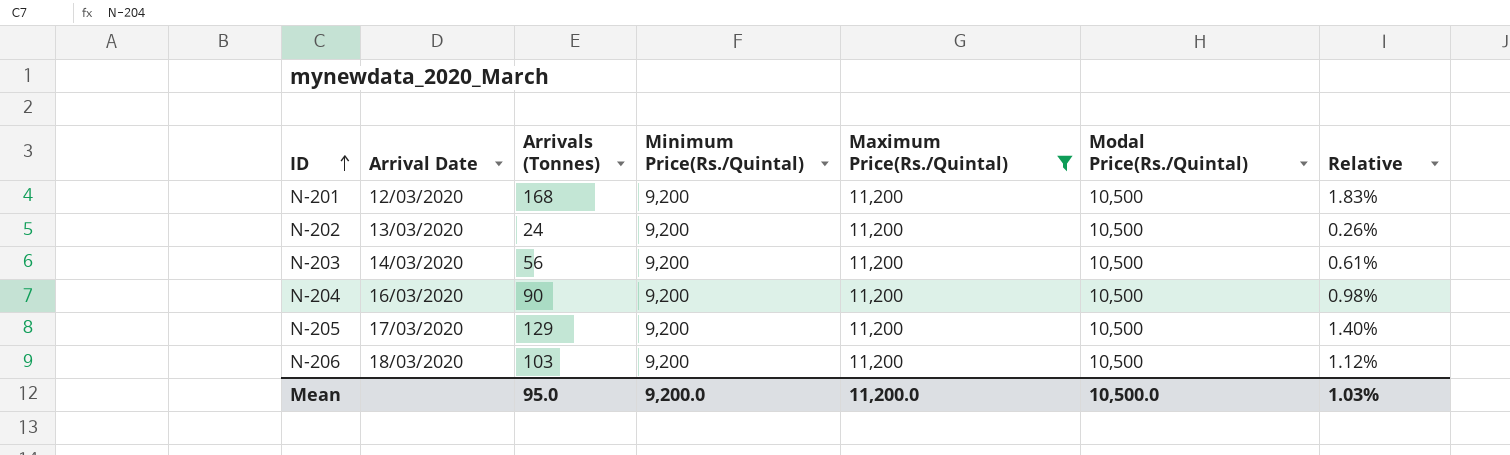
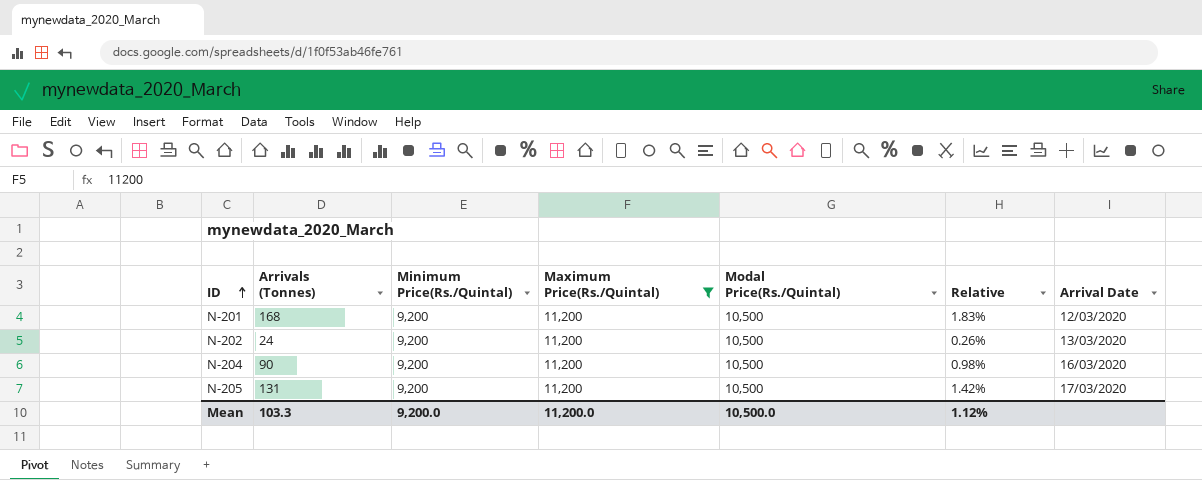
column Arrival Date | position: 2 -> 7
row N-203: 14/03/2020 | 56 | 9,200 | 11,200 | 10,500 | 0.61% -> none
row N-206: 18/03/2020 | 103 | 9,200 | 11,200 | 10,500 | 1.12% -> none
N-205 | Arrivals (Tonnes): 129 -> 131
N-205 | Relative: 1.40% -> 1.42%
Mean | Arrivals (Tonnes): 95.0 -> 103.3
Mean | Relative: 1.03% -> 1.12%

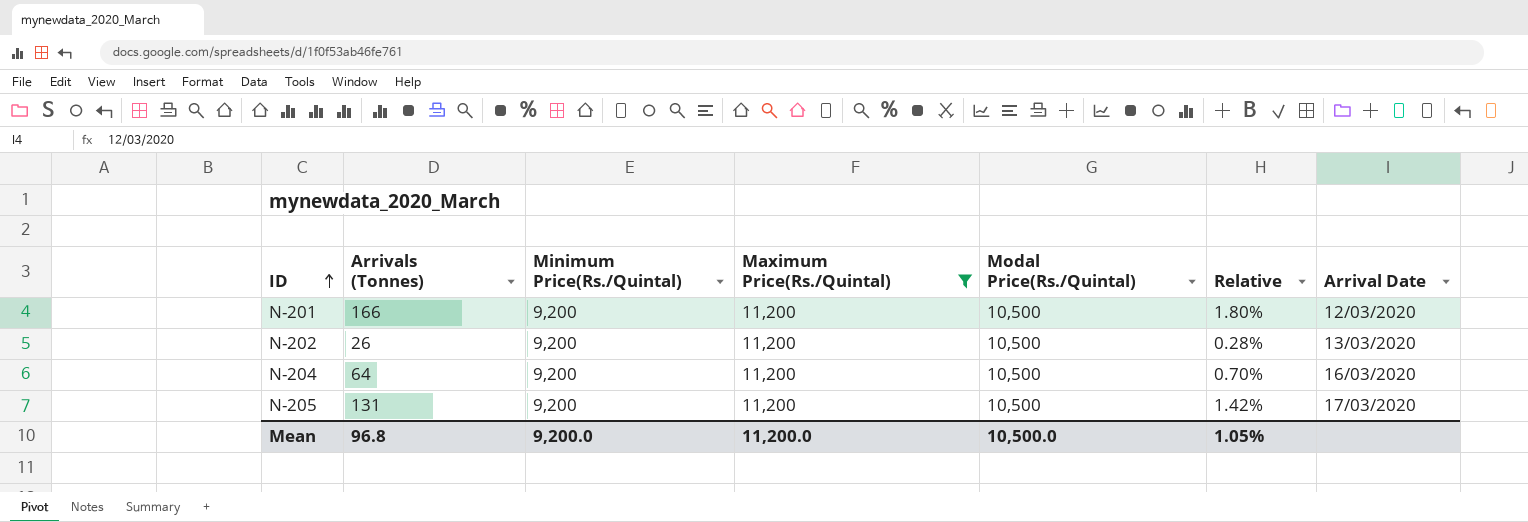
N-201 | Arrivals (Tonnes): 168 -> 166
N-201 | Relative: 1.83% -> 1.80%
N-202 | Arrivals (Tonnes): 24 -> 26
N-202 | Relative: 0.26% -> 0.28%
N-204 | Arrivals (Tonnes): 90 -> 64
N-204 | Relative: 0.98% -> 0.70%
Mean | Arrivals (Tonnes): 103.3 -> 96.8
Mean | Relative: 1.12% -> 1.05%

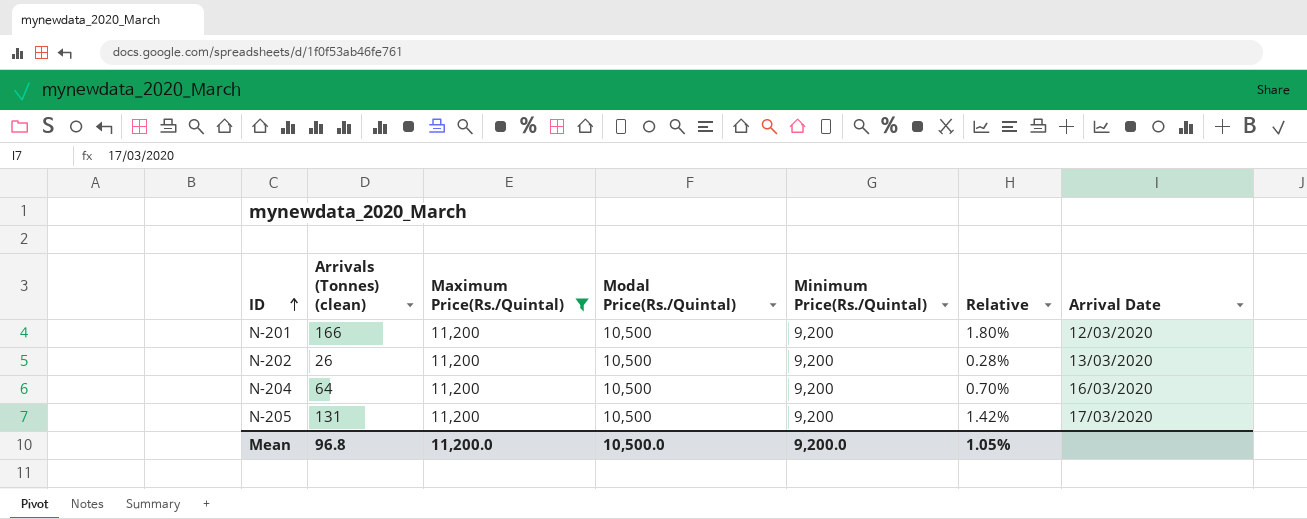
column name: Arrivals (Tonnes) -> Arrivals (Tonnes) (clean)
column Minimum Price(Rs./Quintal) | position: 3 -> 5

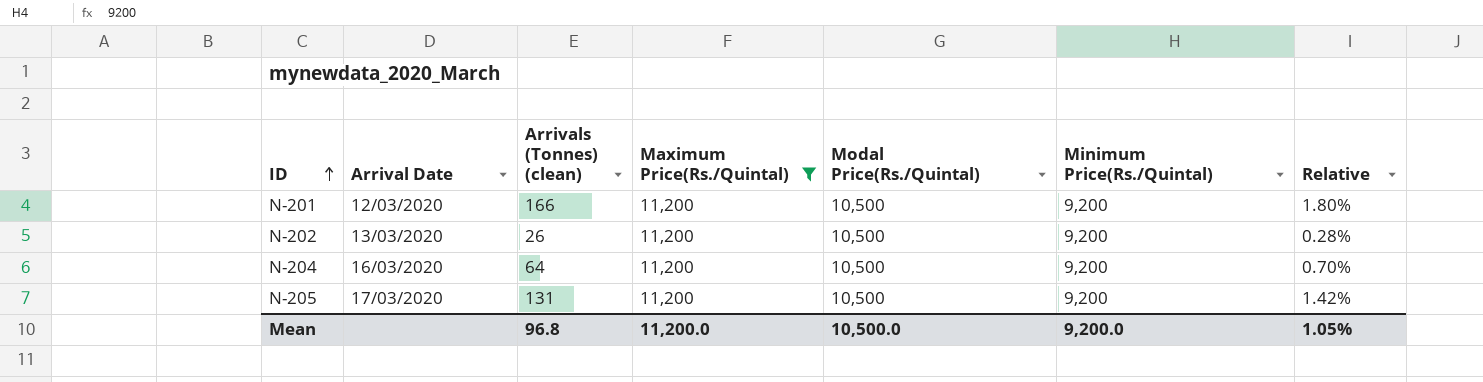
column Arrival Date | position: 7 -> 2

